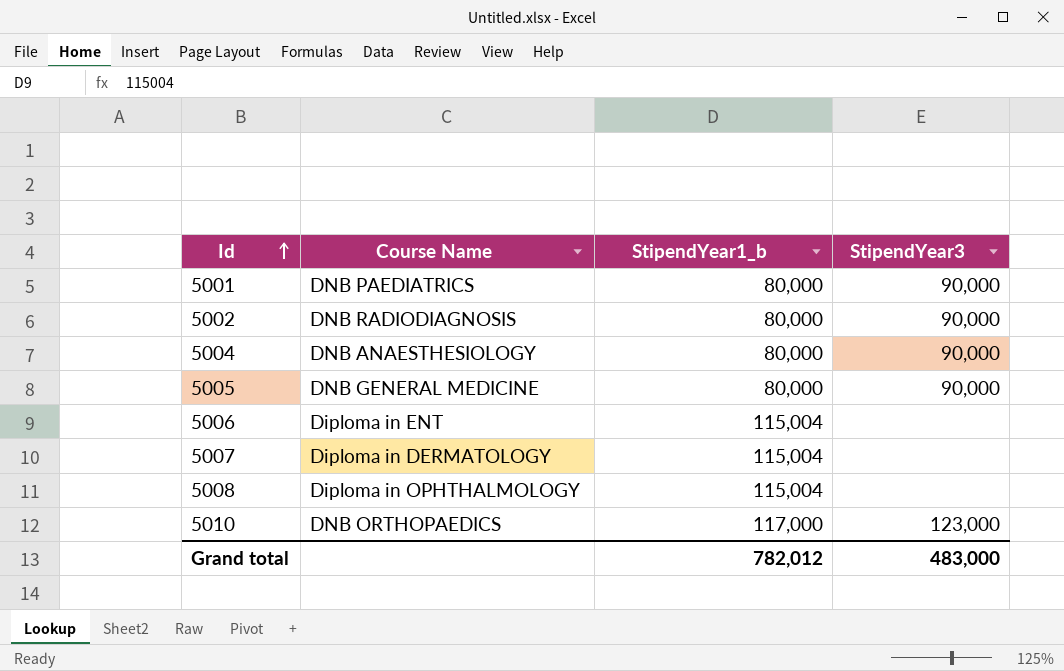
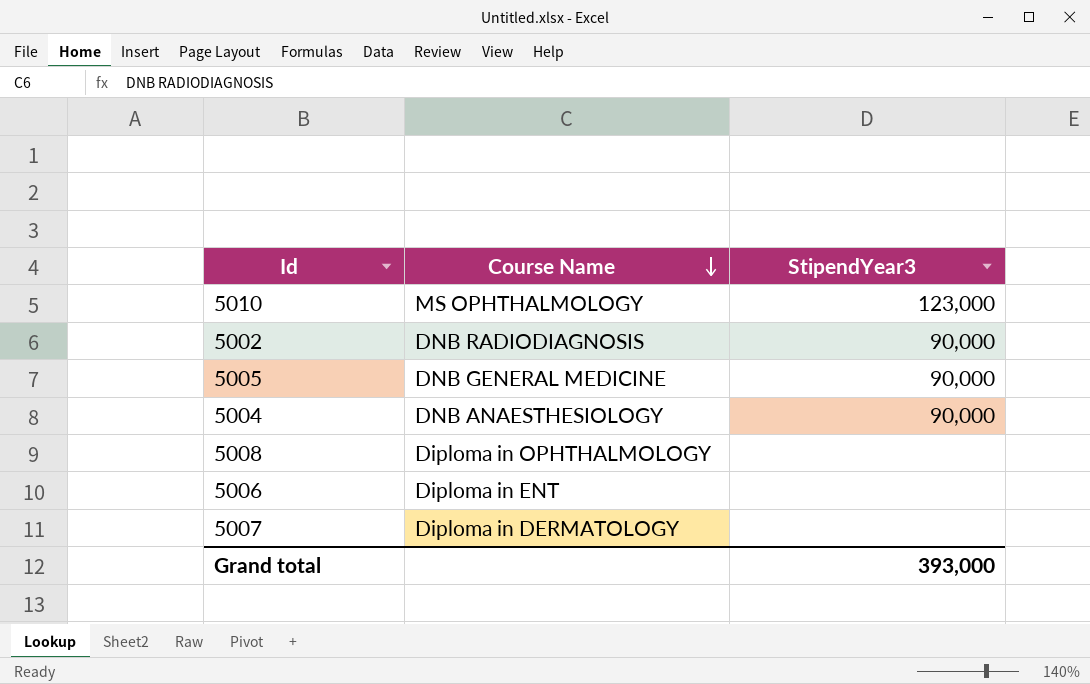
row order: Id ascending -> Course Name descending
column StipendYear1_b | position: 3 -> none
row 5001: DNB PAEDIATRICS | 80,000 | 90,000 -> none
5010 | Course Name: DNB ORTHOPAEDICS -> MS OPHTHALMOLOGY
Grand total | StipendYear3: 483,000 -> 393,000

